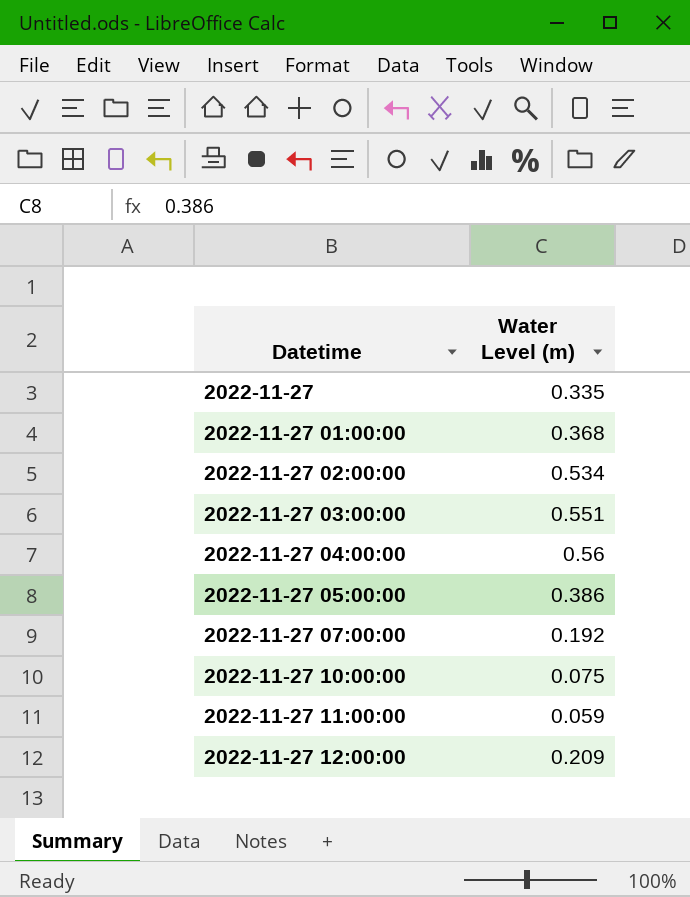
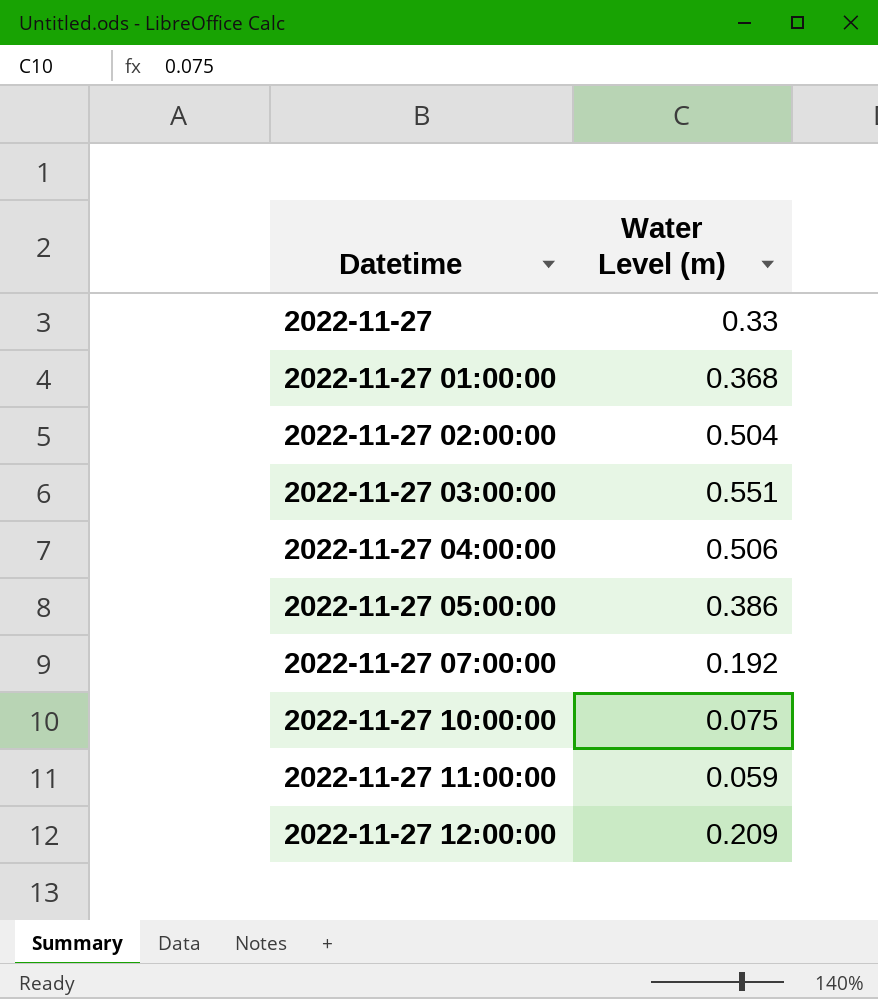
2022-11-27 | Water Level (m): 0.335 -> 0.33
2022-11-27 02:00:00 | Water Level (m): 0.534 -> 0.504
2022-11-27 04:00:00 | Water Level (m): 0.56 -> 0.506

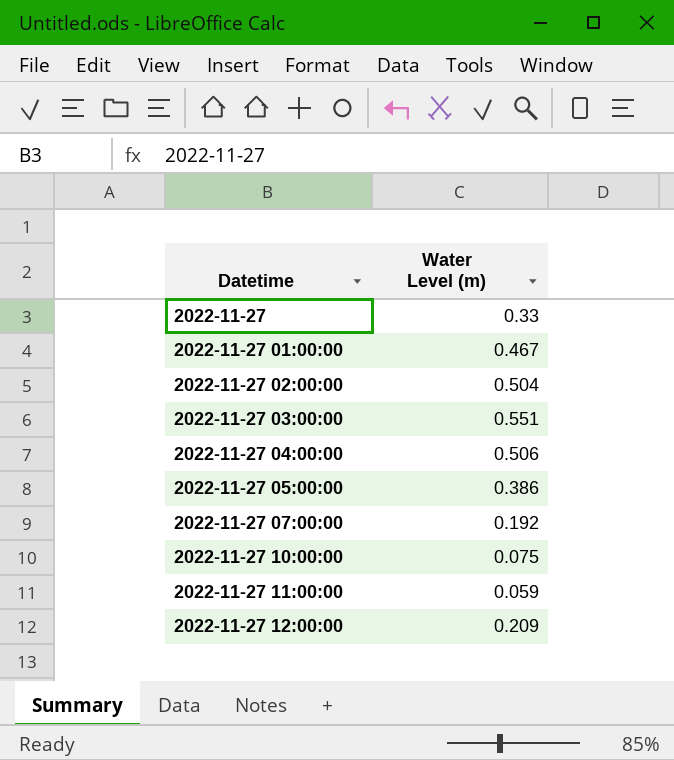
2022-11-27 01:00:00 | Water Level (m): 0.368 -> 0.467

